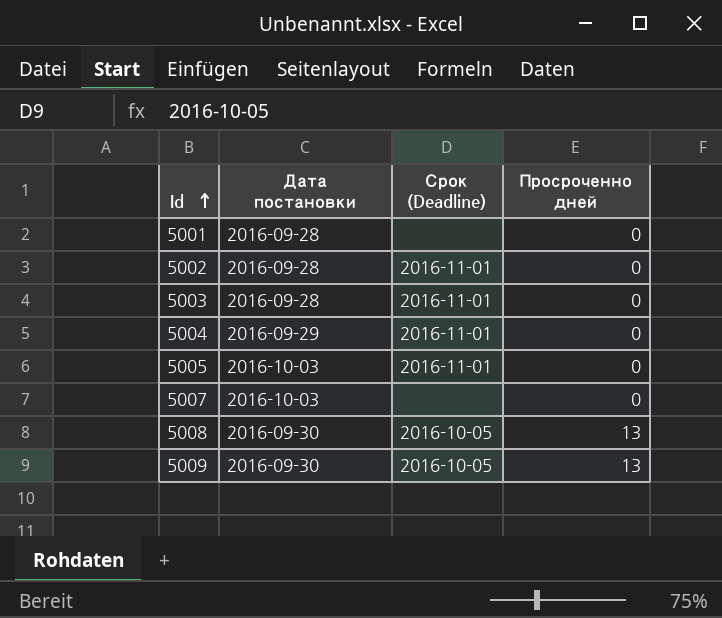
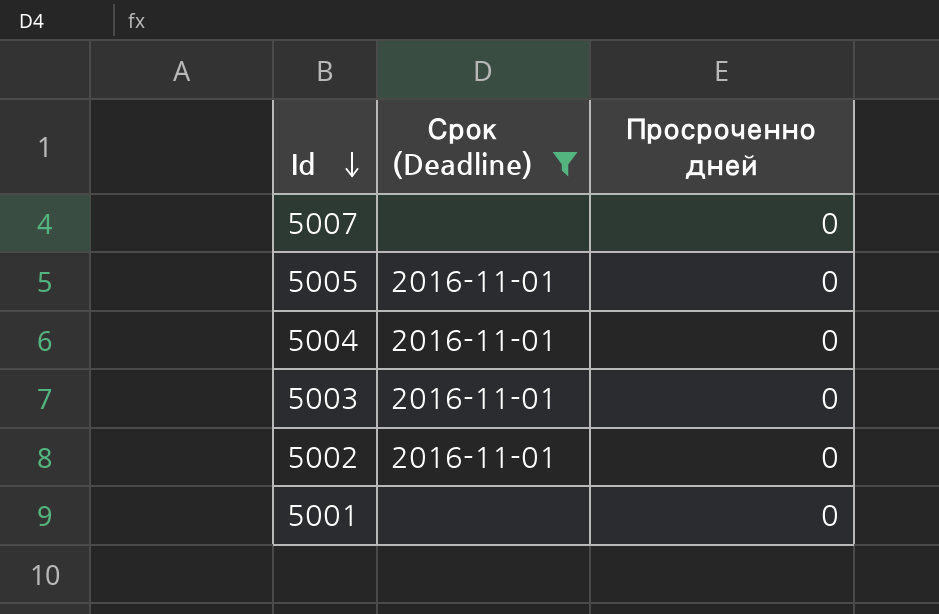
filter: none -> Срок (Deadline) != 2016-10-05
row order: Id ascending -> Id descending
column Дата постановки | position: 2 -> none

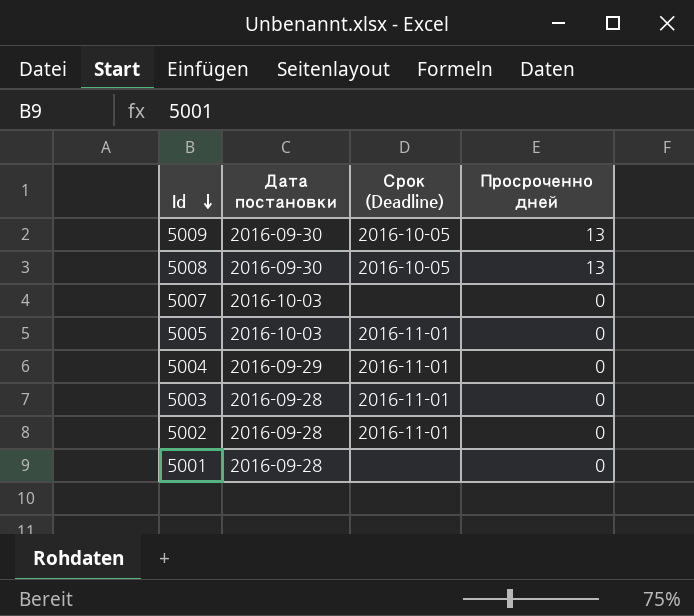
filter: Срок (Deadline) != 2016-10-05 -> none
column Дата постановки | position: none -> 2

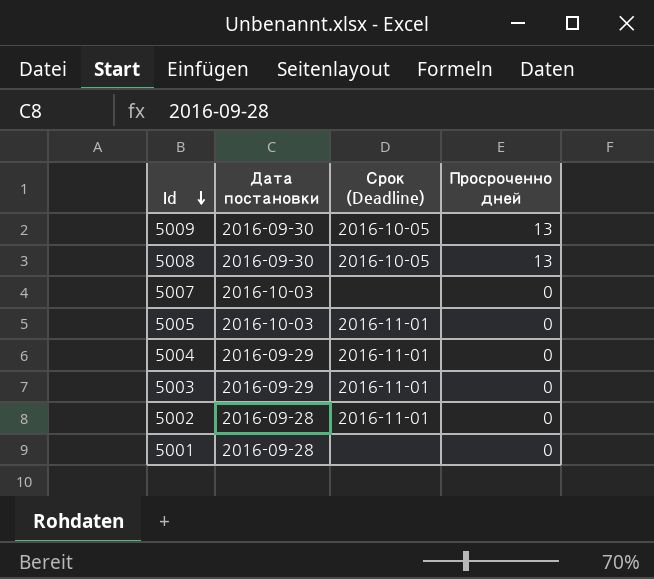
5003 | Дата постановки: 2016-09-28 -> 2016-09-29

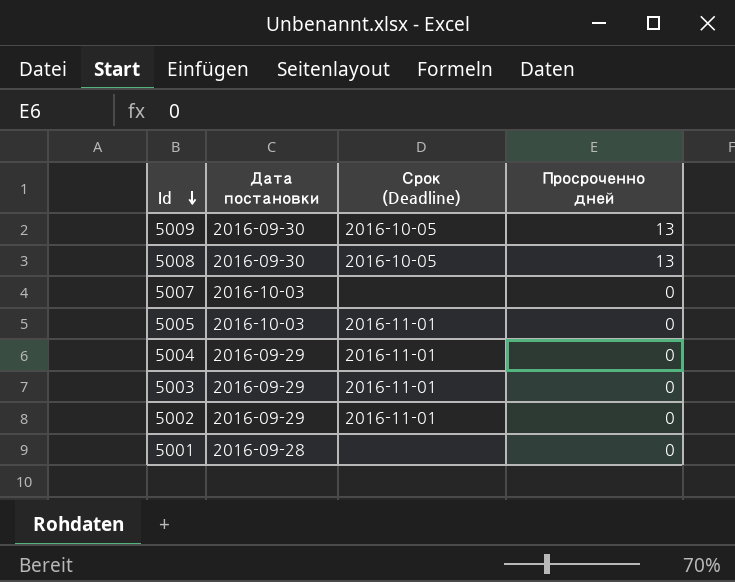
5002 | Дата постановки: 2016-09-28 -> 2016-09-29

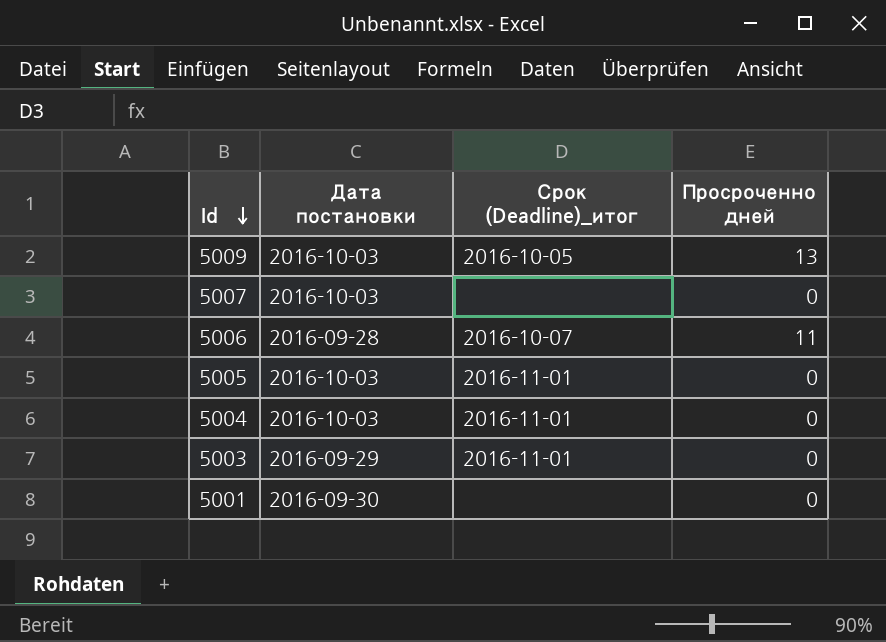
column name: Срок (Deadline) -> Срок (Deadline)_итог
row 5008: 2016-09-30 | 2016-10-05 | 13 -> none
row 5002: 2016-09-29 | 2016-11-01 | 0 -> none
5009 | Дата постановки: 2016-09-30 -> 2016-10-03
row 5006: none -> 2016-09-28 | 2016-10-07 | 11
5004 | Дата постановки: 2016-09-29 -> 2016-10-03
5001 | Дата постановки: 2016-09-28 -> 2016-09-30

